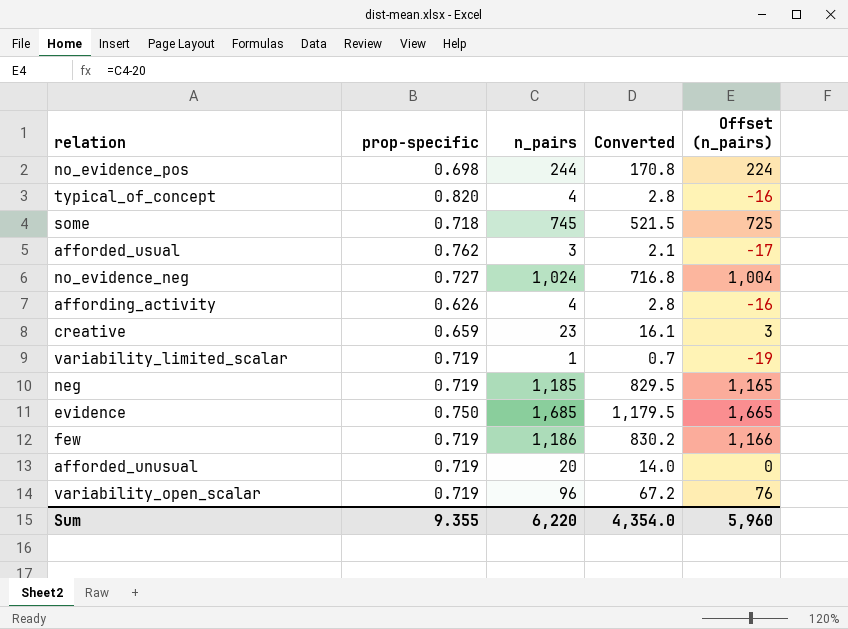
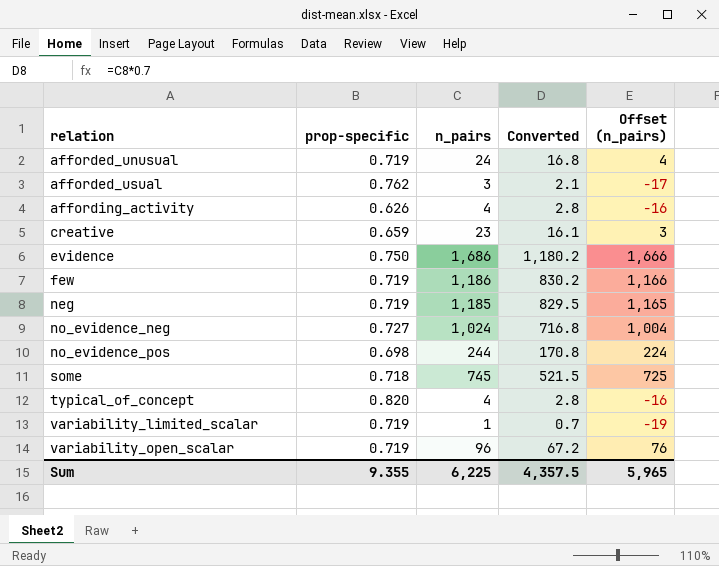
row order: none -> relation ascending
afforded_unusual | n_pairs: 20 -> 24
afforded_unusual | Converted: 14.0 -> 16.8
afforded_unusual | Offset (n_pairs): 0 -> 4
evidence | n_pairs: 1,685 -> 1,686
evidence | Converted: 1,179.5 -> 1,180.2
evidence | Offset (n_pairs): 1,665 -> 1,666
Sum | n_pairs: 6,220 -> 6,225
Sum | Converted: 4,354.0 -> 4,357.5
Sum | Offset (n_pairs): 5,960 -> 5,965

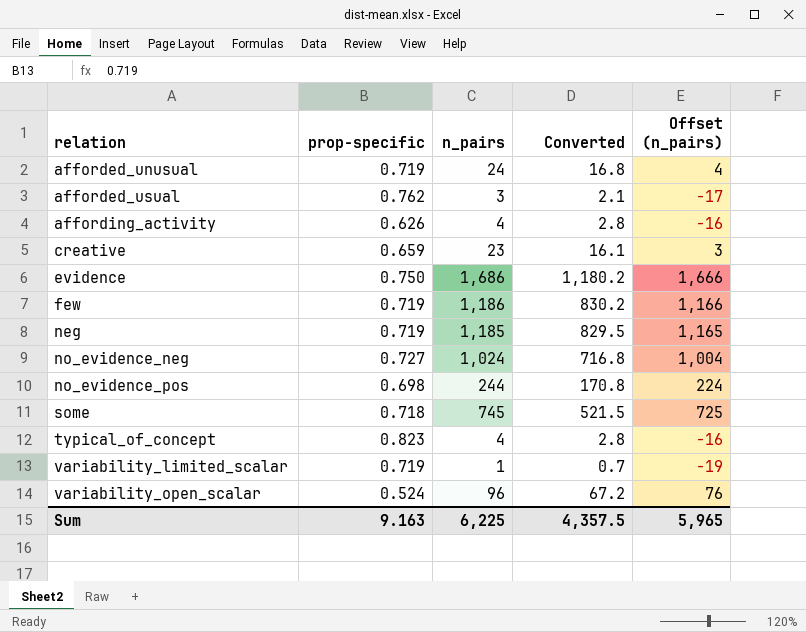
typical_of_concept | prop-specific: 0.820 -> 0.823
variability_open_scalar | prop-specific: 0.719 -> 0.524
Sum | prop-specific: 9.355 -> 9.163

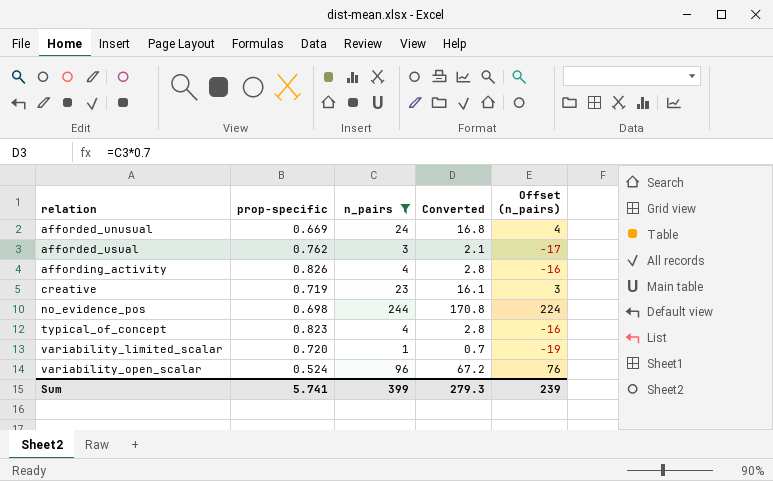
filter: none -> n_pairs <= 244
afforded_unusual | prop-specific: 0.719 -> 0.669
affording_activity | prop-specific: 0.626 -> 0.826
creative | prop-specific: 0.659 -> 0.719
variability_limited_scalar | prop-specific: 0.719 -> 0.720
Sum | prop-specific: 9.163 -> 5.741
Sum | n_pairs: 6,225 -> 399
Sum | Converted: 4,357.5 -> 279.3
Sum | Offset (n_pairs): 5,965 -> 239

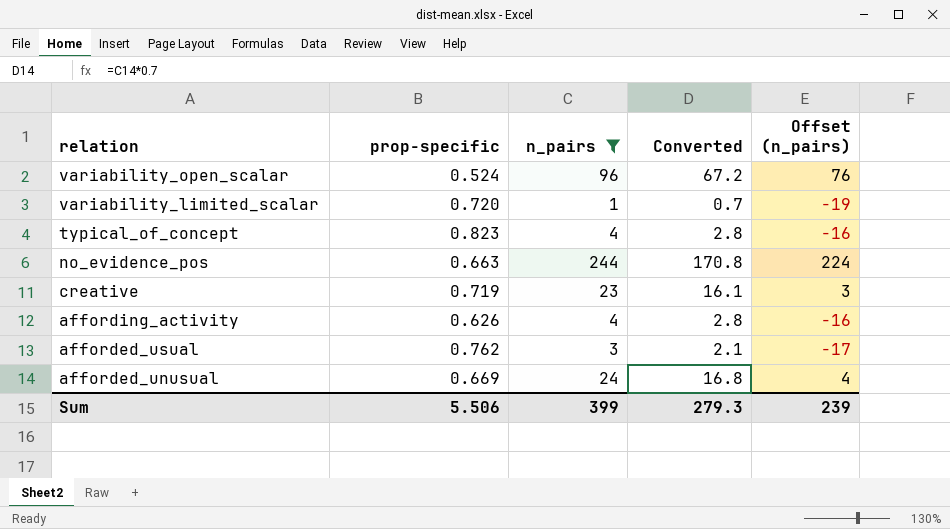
row order: relation ascending -> relation descending
no_evidence_pos | prop-specific: 0.698 -> 0.663
affording_activity | prop-specific: 0.826 -> 0.626
Sum | prop-specific: 5.741 -> 5.506

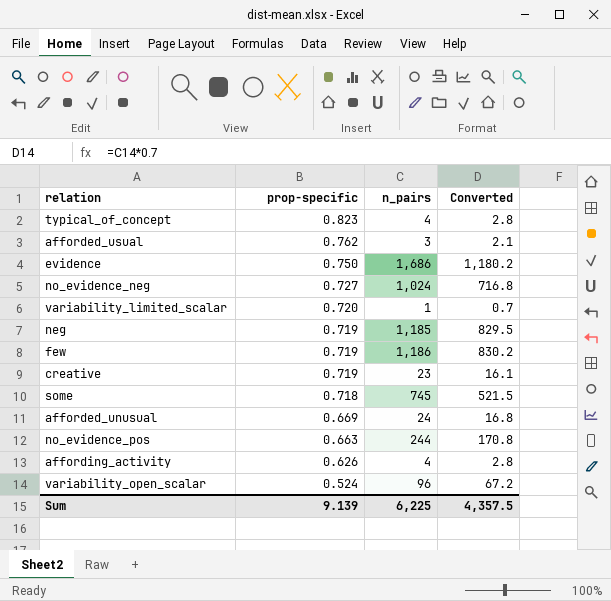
filter: n_pairs <= 244 -> none
row order: relation descending -> prop-specific descending
column Offset (n_pairs) | formula: [n_pairs] - 20 -> none
Sum | prop-specific: 5.506 -> 9.139
Sum | n_pairs: 399 -> 6,225
Sum | Converted: 279.3 -> 4,357.5

